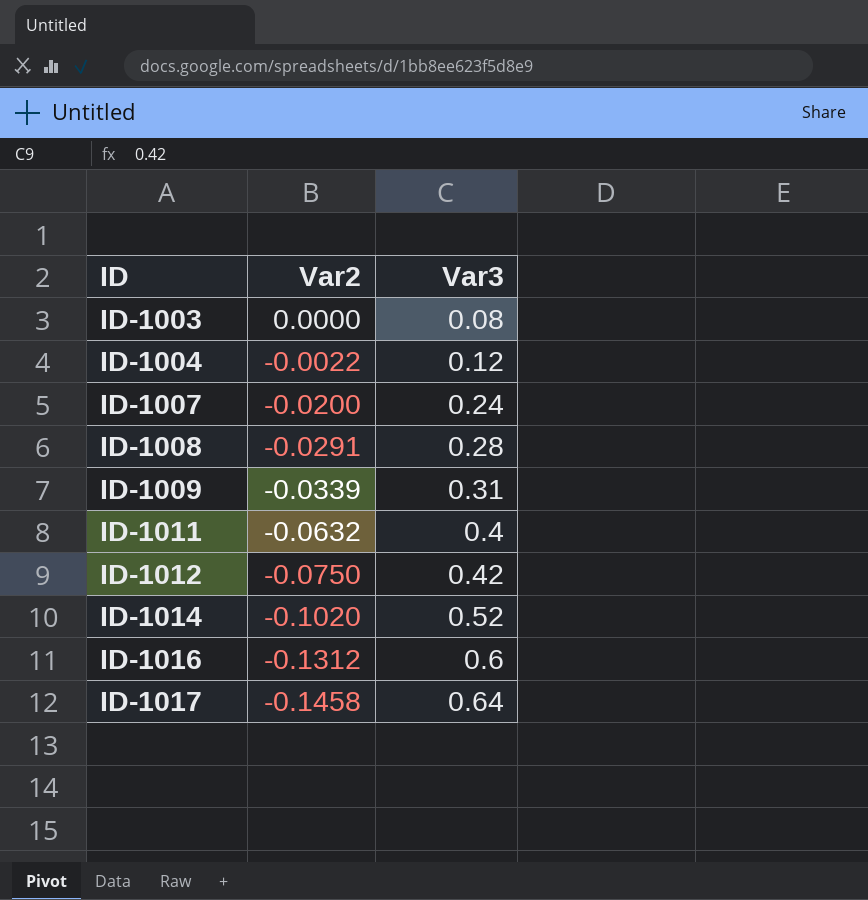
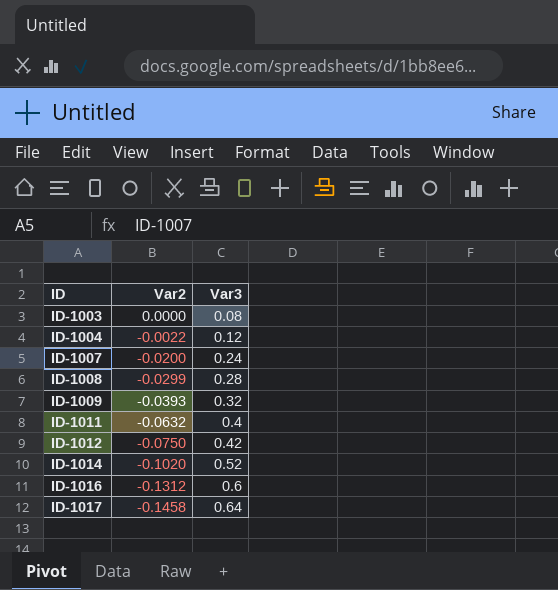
ID-1008 | Var2: -0.0291 -> -0.0299
ID-1009 | Var2: -0.0339 -> -0.0393
ID-1009 | Var3: 0.31 -> 0.32

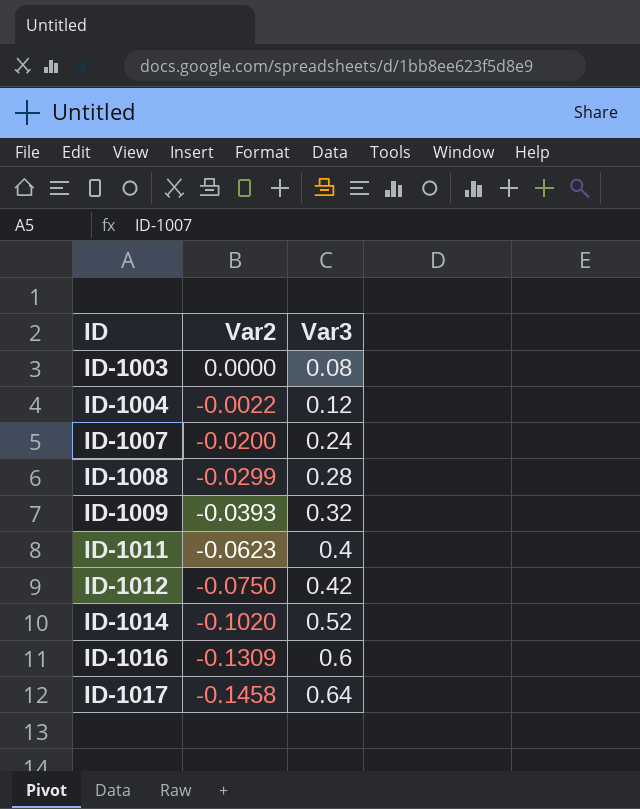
ID-1011 | Var2: -0.0632 -> -0.0623
ID-1016 | Var2: -0.1312 -> -0.1309

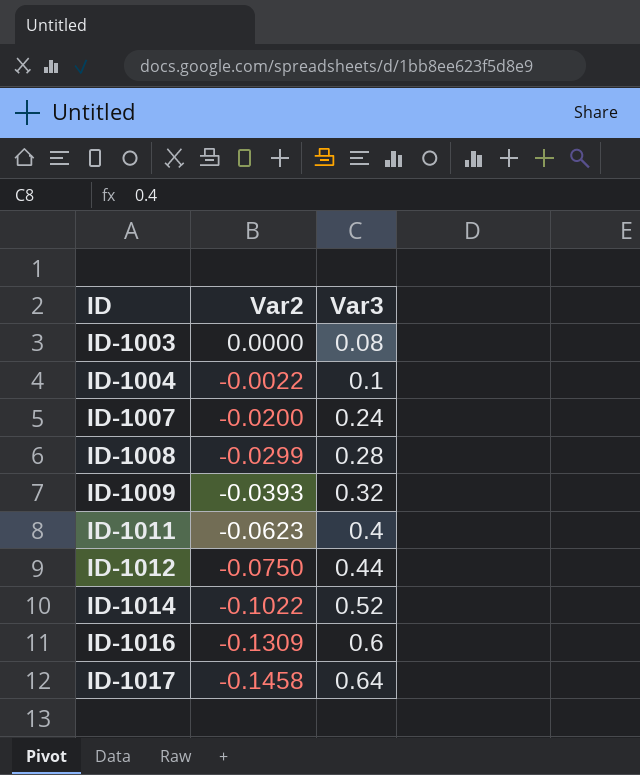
ID-1004 | Var3: 0.12 -> 0.1
ID-1012 | Var3: 0.42 -> 0.44
ID-1014 | Var2: -0.1020 -> -0.1022

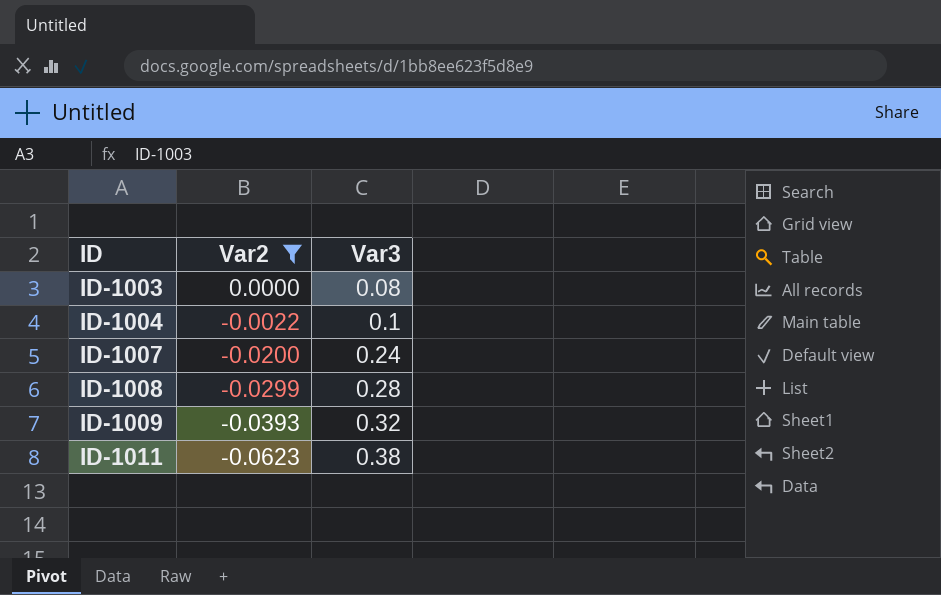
filter: none -> Var2 >= -0.0623
ID-1011 | Var3: 0.4 -> 0.38

